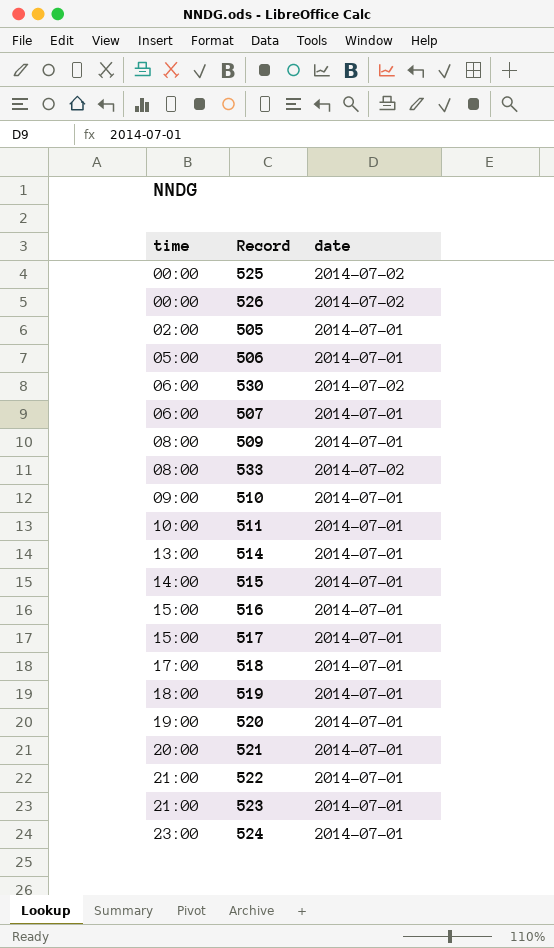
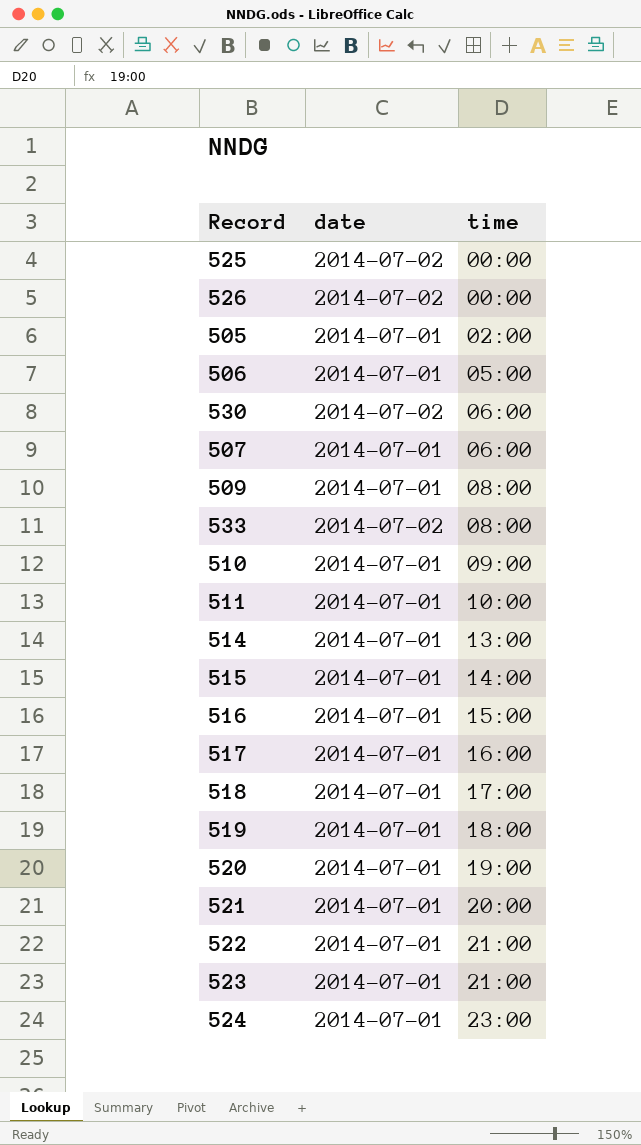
column time | position: 1 -> 3
517 | time: 15:00 -> 16:00

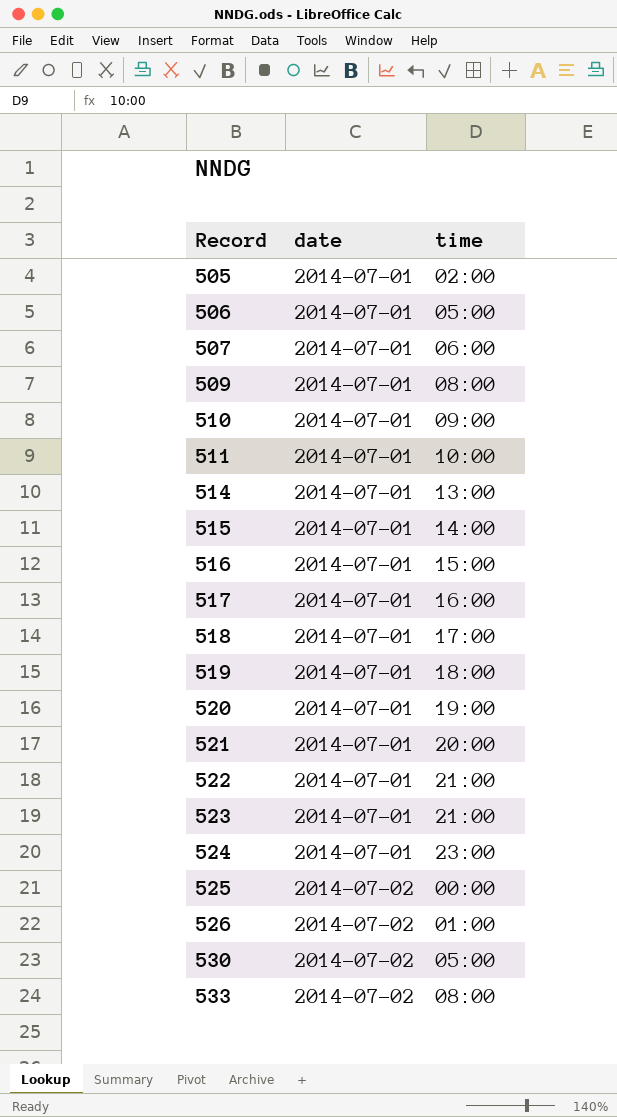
row order: time ascending -> Record ascending
526 | time: 00:00 -> 01:00
530 | time: 06:00 -> 05:00

